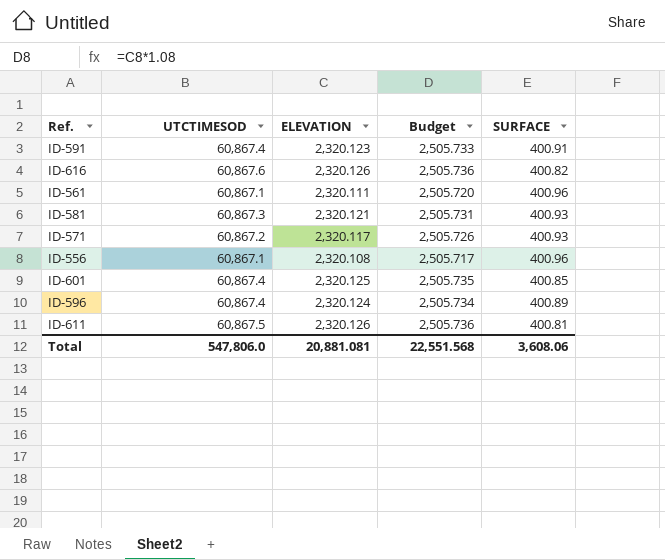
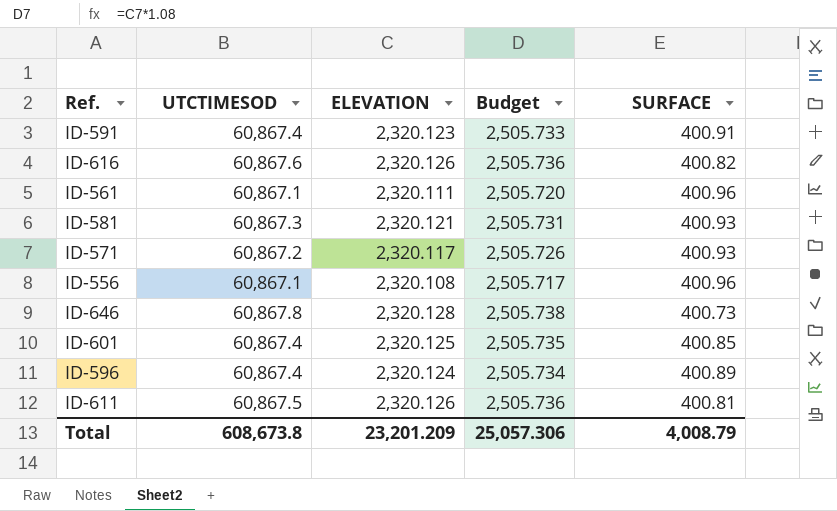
row ID-646: none -> 60,867.8 | 2,320.128 | 2,505.738 | 400.73
Total | UTCTIMESOD: 547,806.0 -> 608,673.8
Total | ELEVATION: 20,881.081 -> 23,201.209
Total | Budget: 22,551.568 -> 25,057.306
Total | SURFACE: 3,608.06 -> 4,008.79

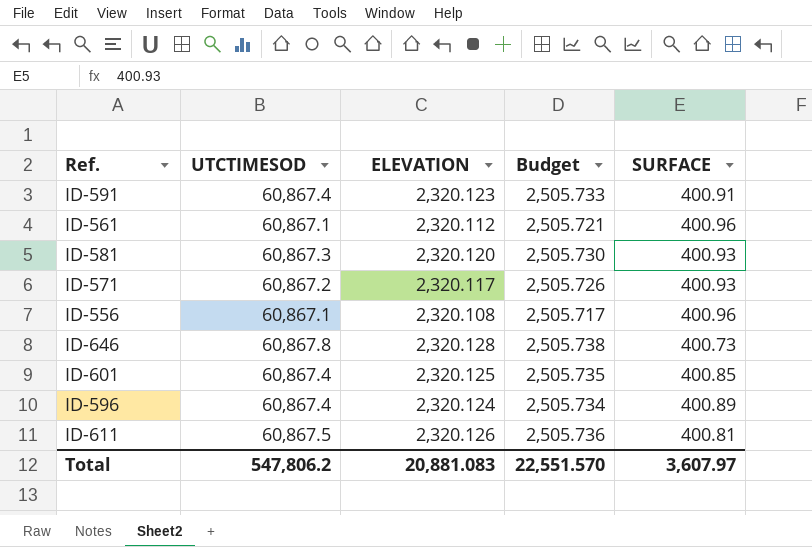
row ID-616: 60,867.6 | 2,320.126 | 2,505.736 | 400.82 -> none
ID-561 | ELEVATION: 2,320.111 -> 2,320.112
ID-561 | Budget: 2,505.720 -> 2,505.721
ID-581 | ELEVATION: 2,320.121 -> 2,320.120
ID-581 | Budget: 2,505.731 -> 2,505.730
Total | UTCTIMESOD: 608,673.8 -> 547,806.2
Total | ELEVATION: 23,201.209 -> 20,881.083
Total | Budget: 25,057.306 -> 22,551.570
Total | SURFACE: 4,008.79 -> 3,607.97

